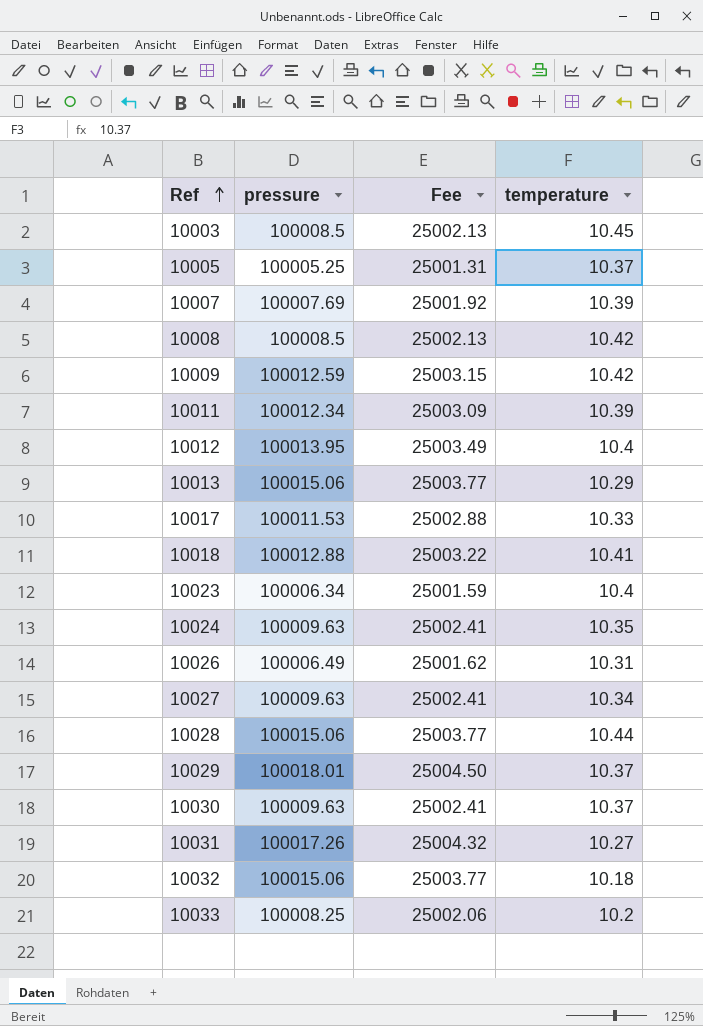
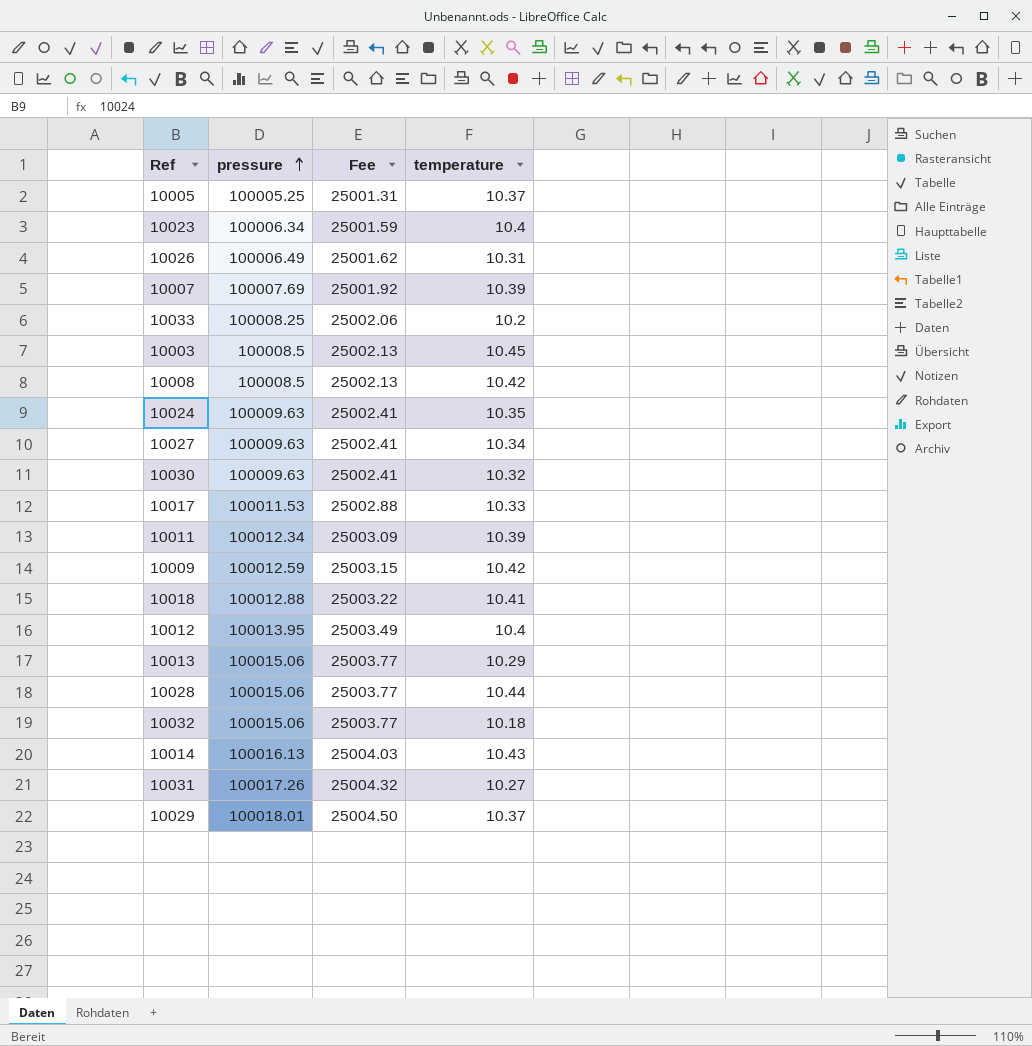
row order: Ref ascending -> pressure ascending
10030 | temperature: 10.37 -> 10.32
row 10014: none -> 100016.13 | 25004.03 | 10.43

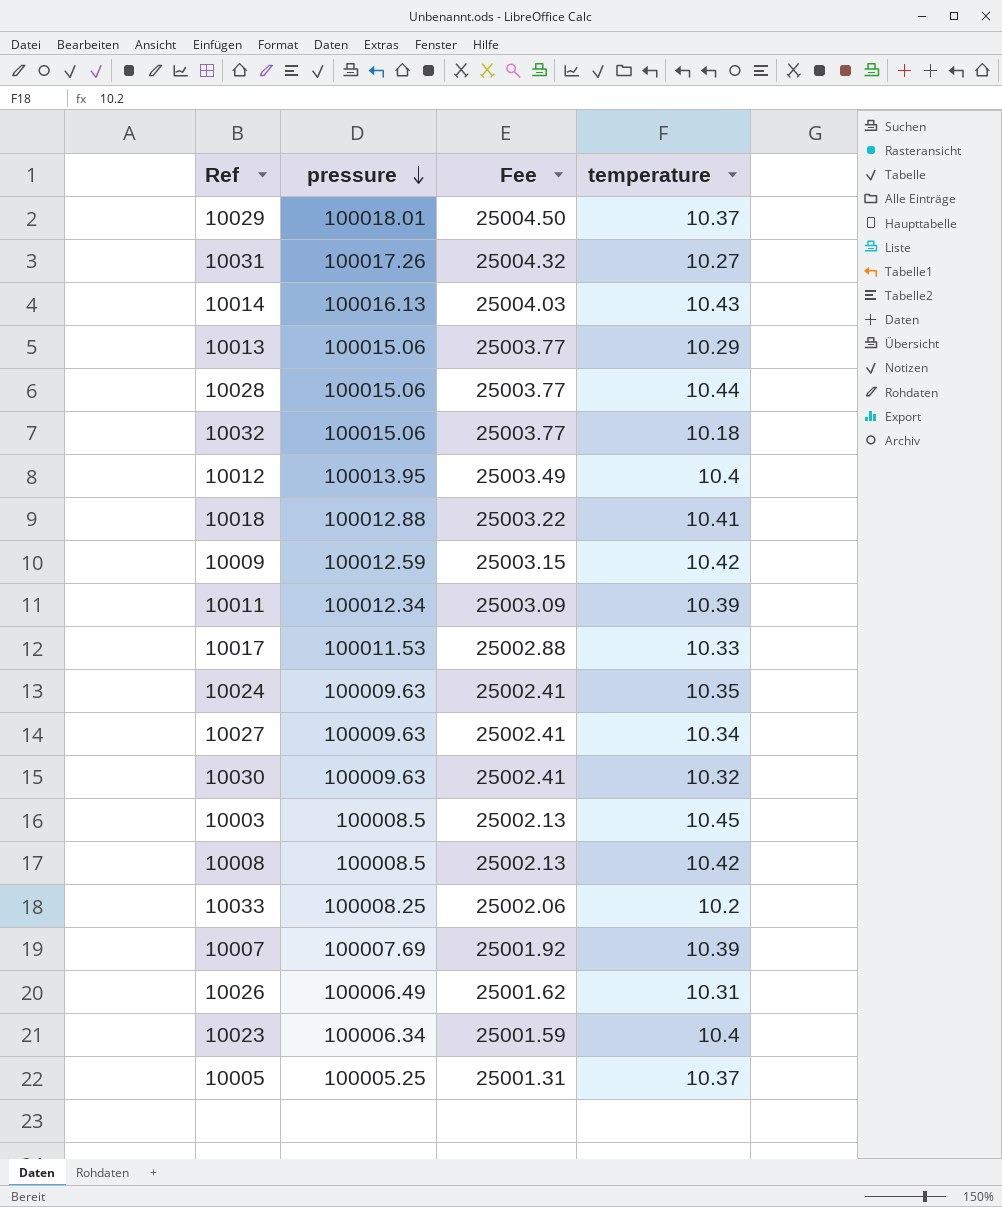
row order: pressure ascending -> pressure descending

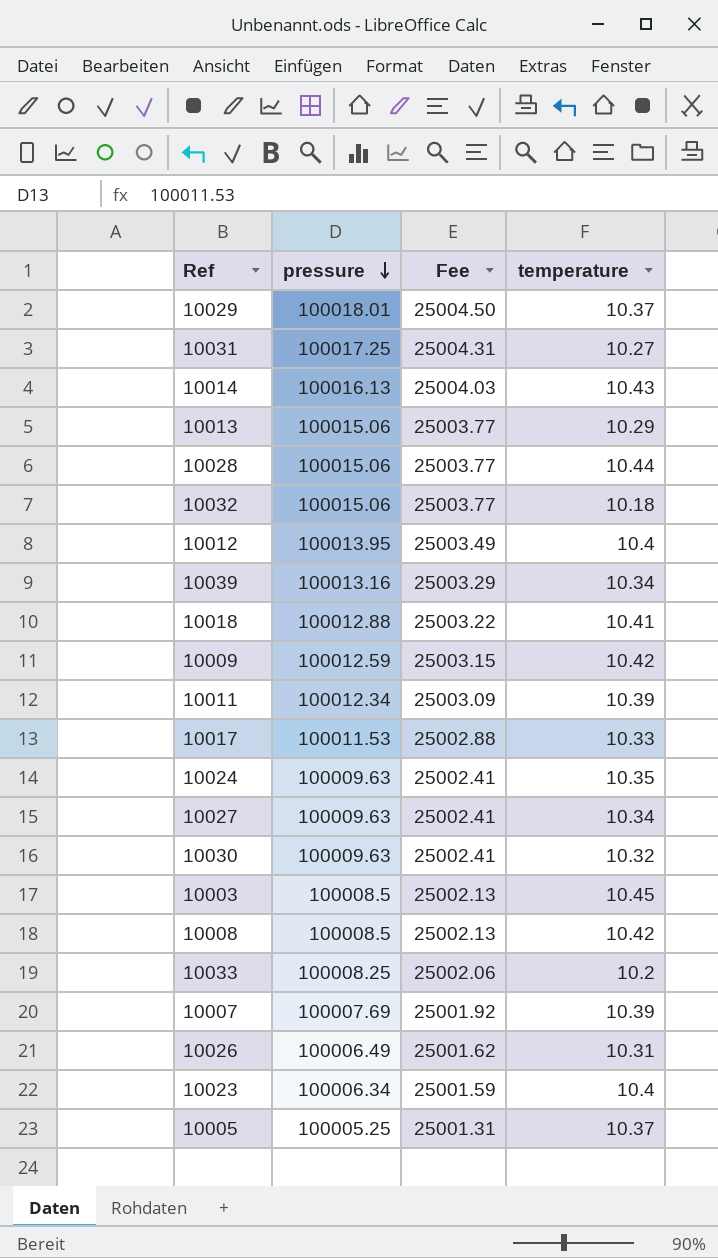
10031 | pressure: 100017.26 -> 100017.25
10031 | Fee: 25004.32 -> 25004.31
row 10039: none -> 100013.16 | 25003.29 | 10.34

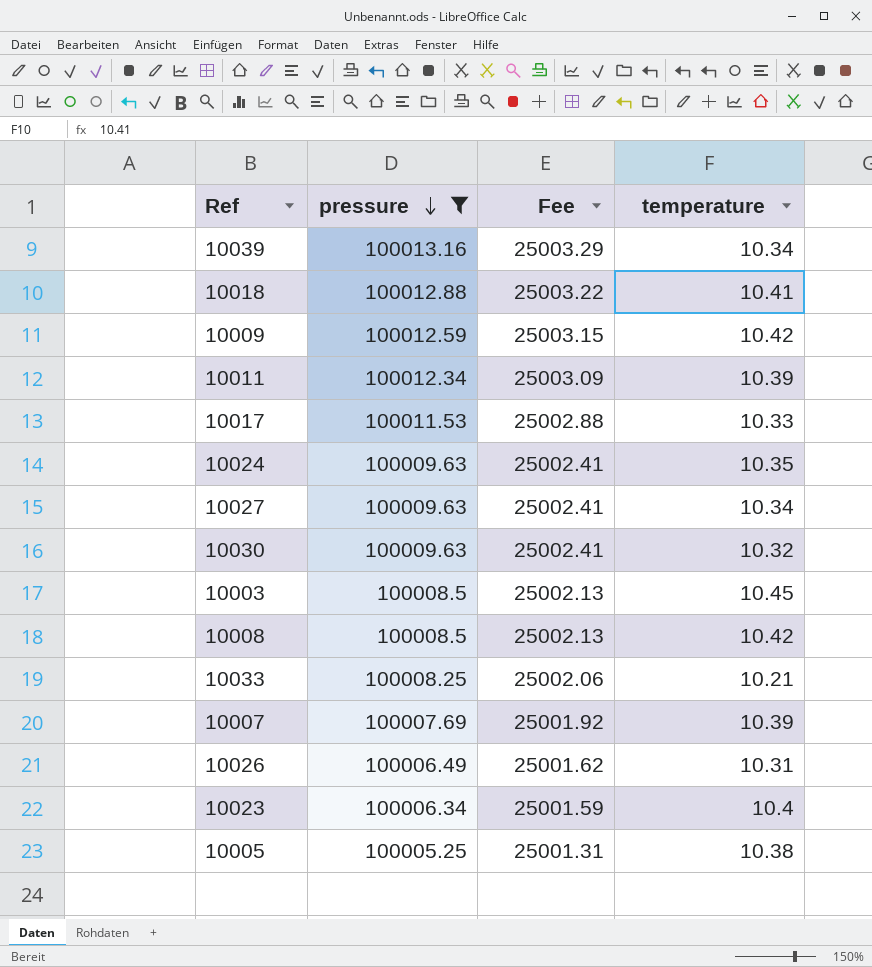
filter: none -> pressure <= 100013.16
10033 | temperature: 10.2 -> 10.21
10005 | temperature: 10.37 -> 10.38

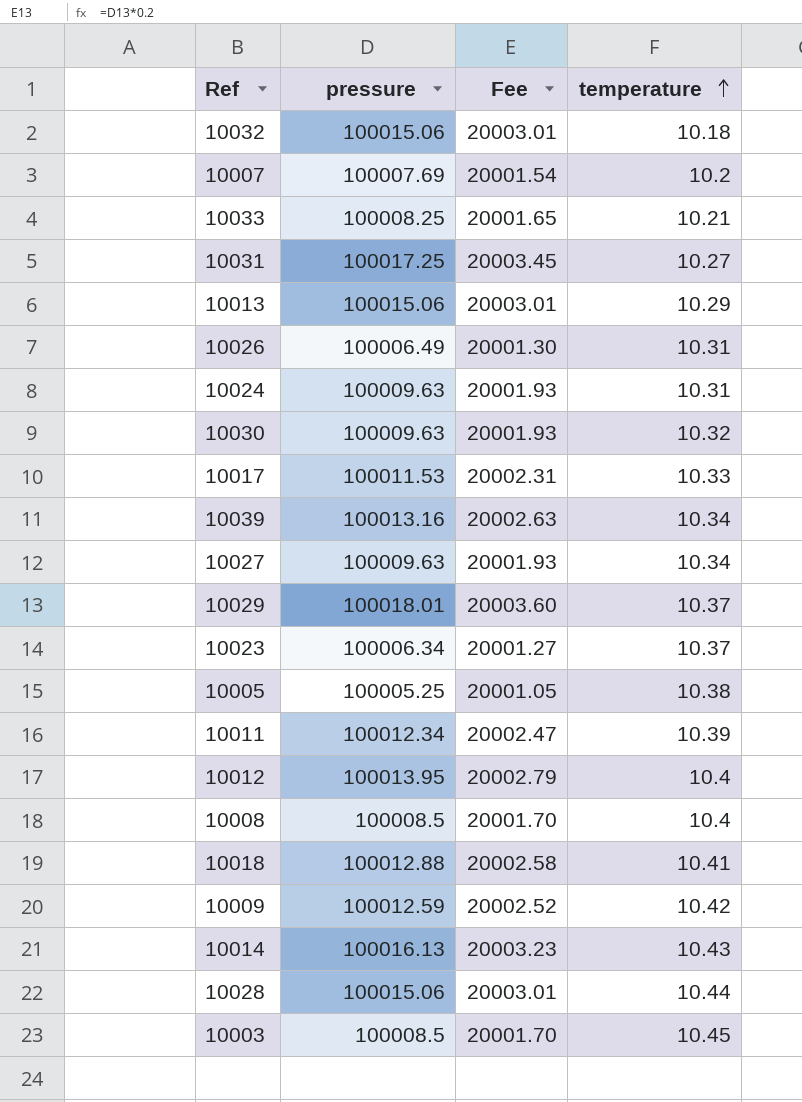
filter: pressure <= 100013.16 -> none
row order: pressure descending -> temperature ascending
column Fee | formula: [pressure] * 0.25 -> [pressure] * 0.2
10007 | temperature: 10.39 -> 10.2
10024 | temperature: 10.35 -> 10.31
10023 | temperature: 10.4 -> 10.37
10008 | temperature: 10.42 -> 10.4

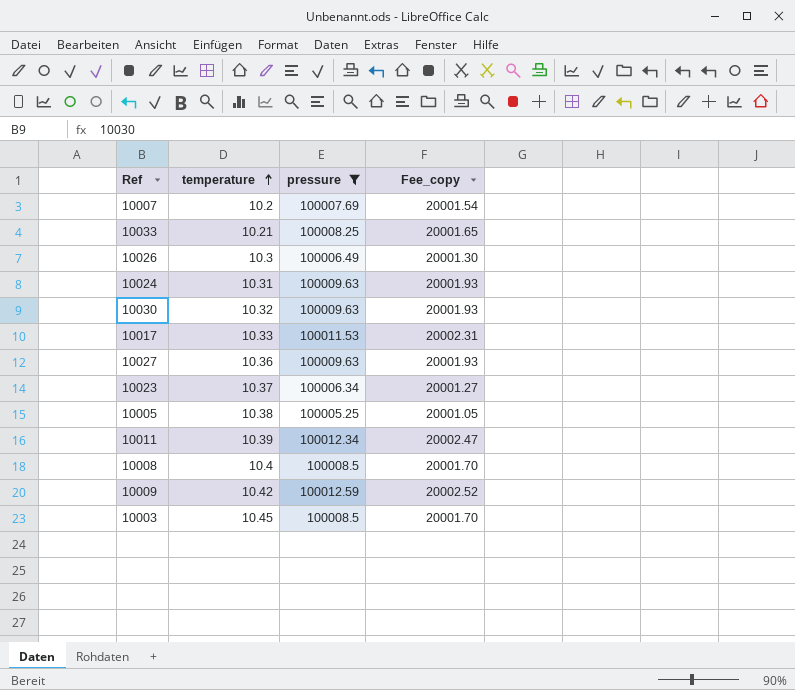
filter: none -> pressure <= 100012.59
column temperature | position: 4 -> 2
column name: Fee -> Fee_copy
10026 | temperature: 10.31 -> 10.3
10027 | temperature: 10.34 -> 10.36

